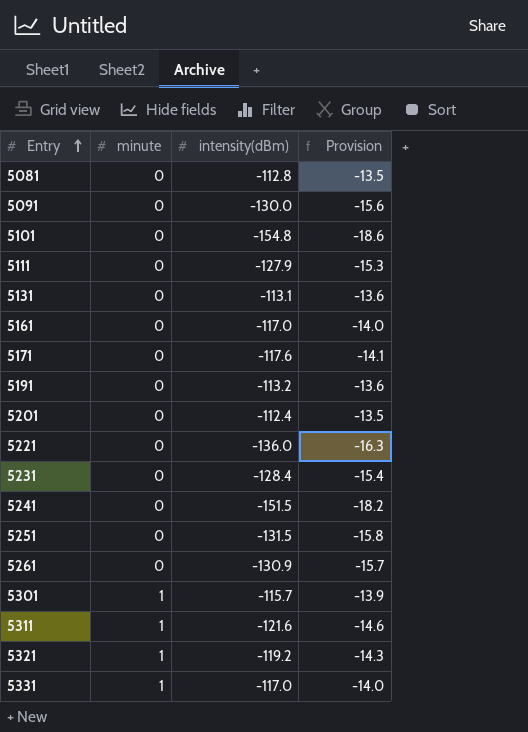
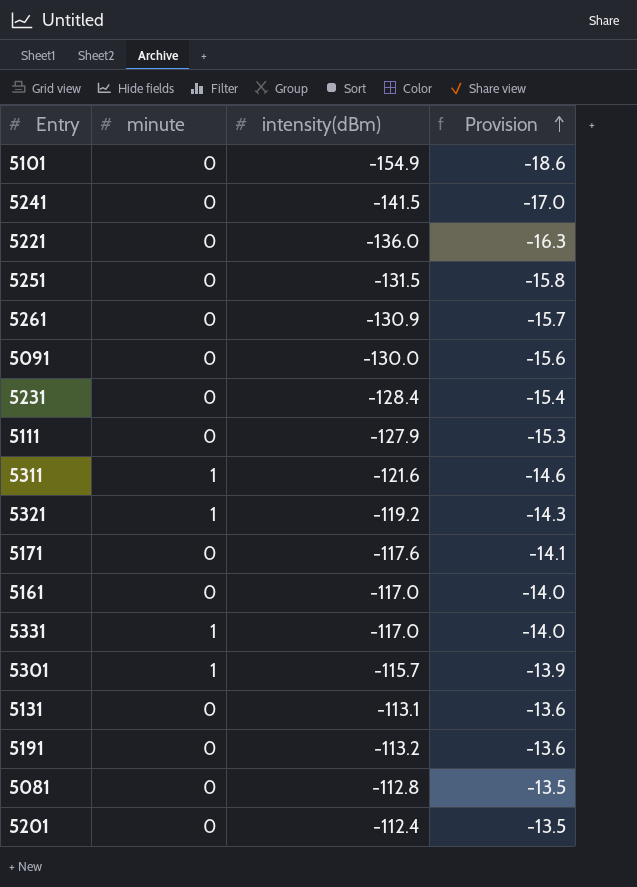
row order: Entry ascending -> Provision ascending
5101 | intensity(dBm): -154.8 -> -154.9
5241 | intensity(dBm): -151.5 -> -141.5
5241 | Provision: -18.2 -> -17.0

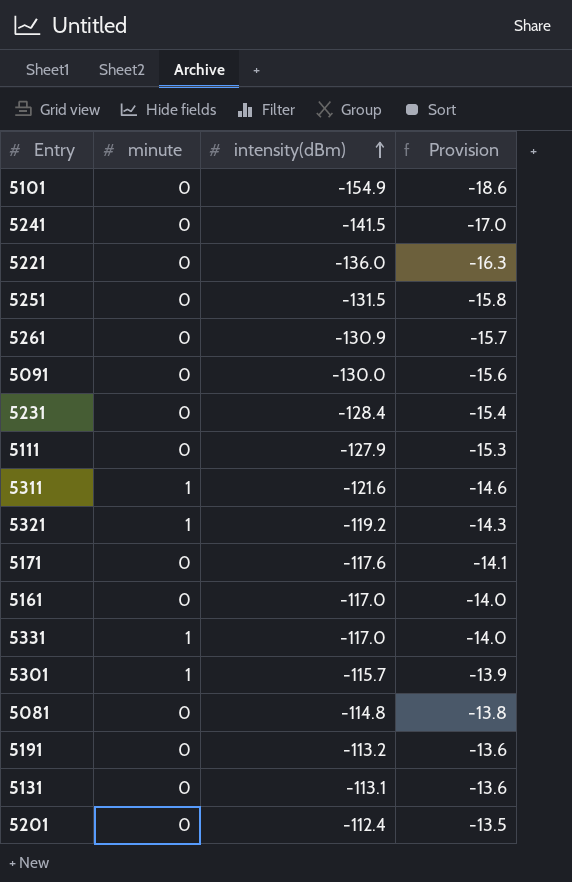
row order: Provision ascending -> intensity(dBm) ascending
5081 | intensity(dBm): -112.8 -> -114.8
5081 | Provision: -13.5 -> -13.8

